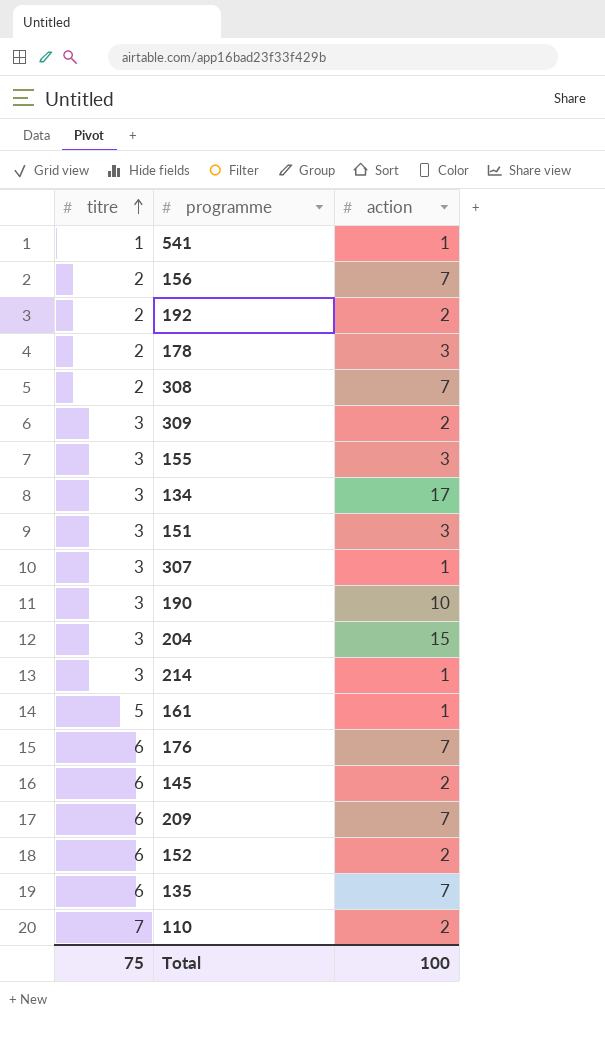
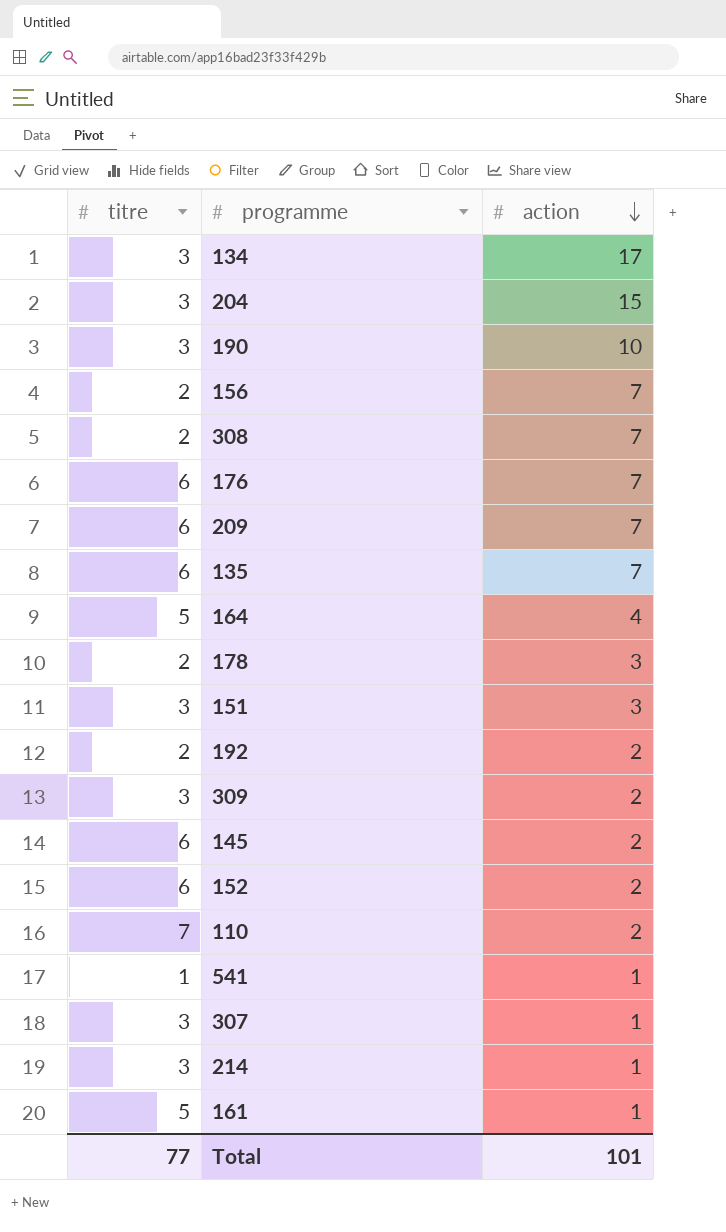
row order: titre ascending -> action descending
row 155: 3 | 3 -> none
row 164: none -> 5 | 4
Total | titre: 75 -> 77
Total | action: 100 -> 101

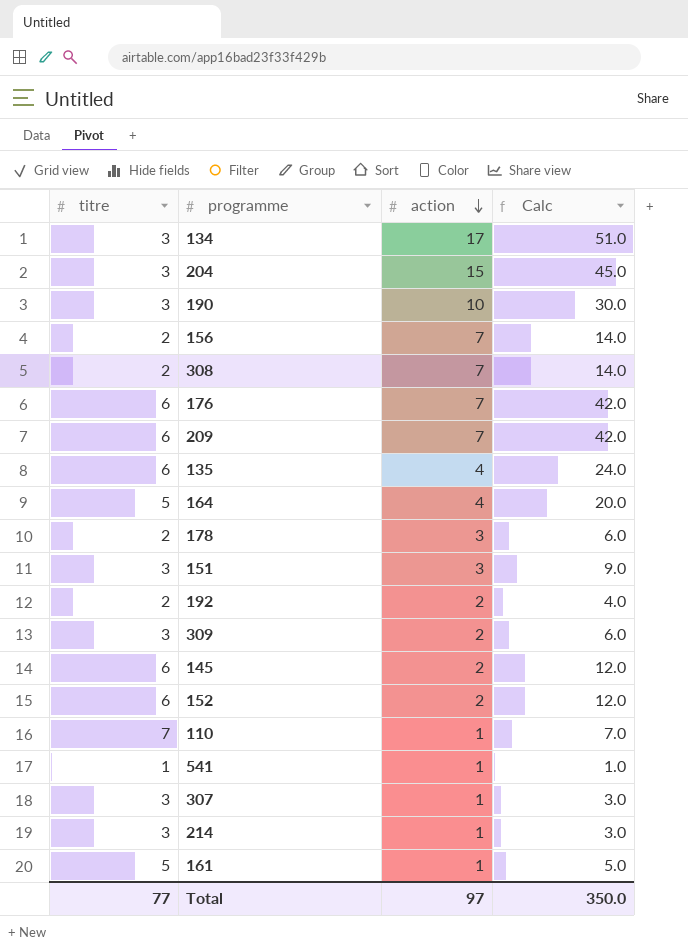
column Calc | formula: none -> [titre] * [action]
135 | action: 7 -> 4
110 | action: 2 -> 1
Total | action: 101 -> 97

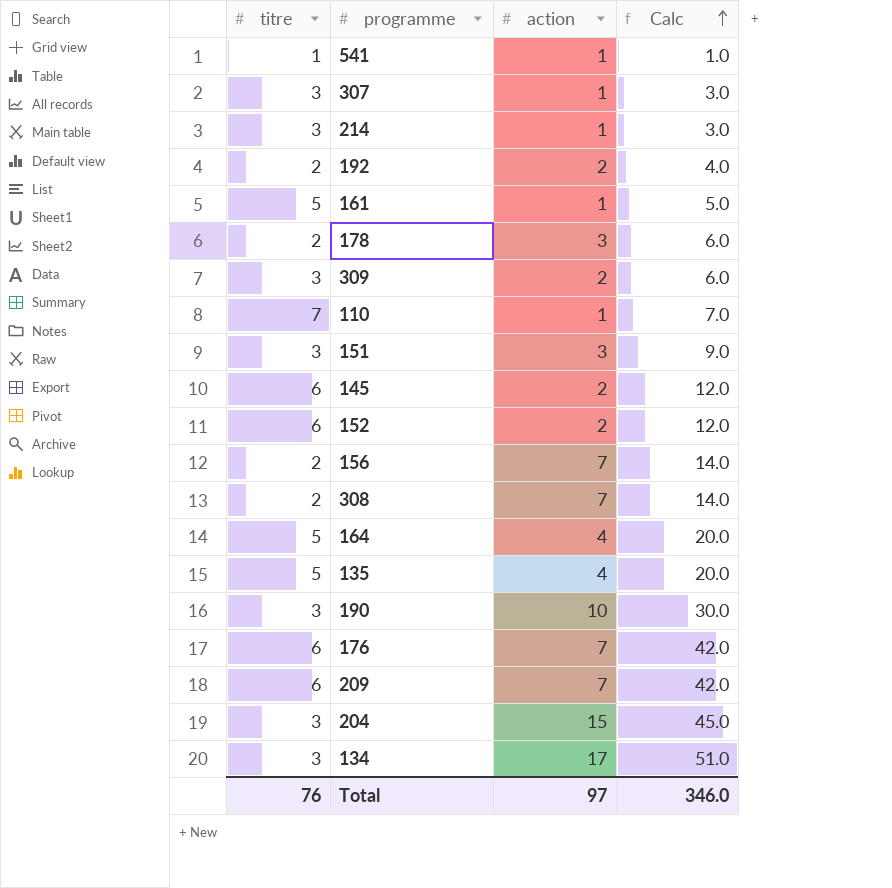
row order: action descending -> Calc ascending
135 | titre: 6 -> 5
135 | Calc: 24.0 -> 20.0
Total | titre: 77 -> 76
Total | Calc: 350.0 -> 346.0

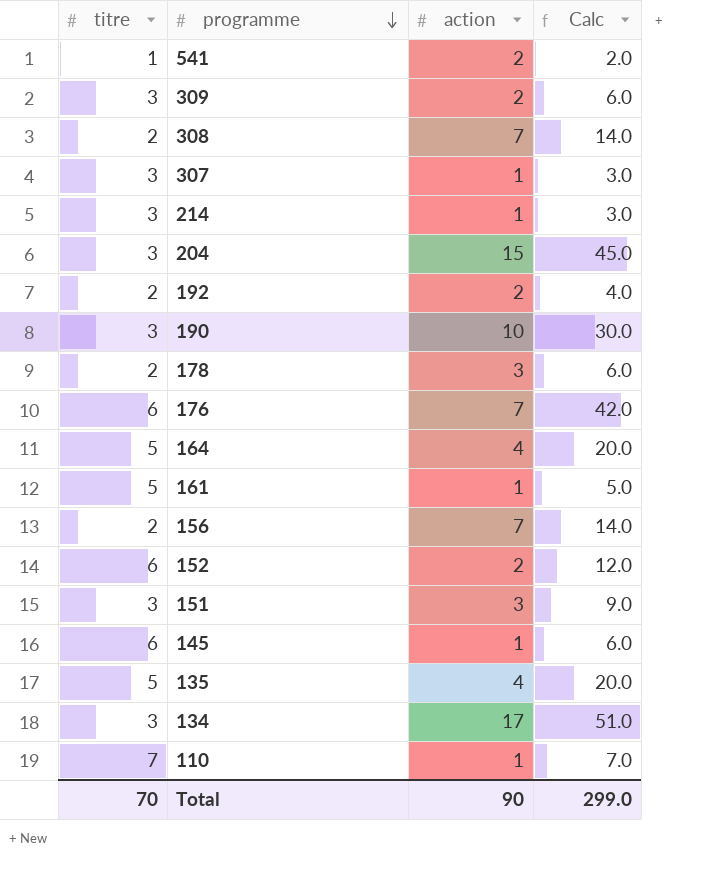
row order: Calc ascending -> programme descending
row 209: 6 | 7 | 42.0 -> none
541 | action: 1 -> 2
541 | Calc: 1.0 -> 2.0
145 | action: 2 -> 1
145 | Calc: 12.0 -> 6.0
Total | titre: 76 -> 70
Total | action: 97 -> 90
Total | Calc: 346.0 -> 299.0

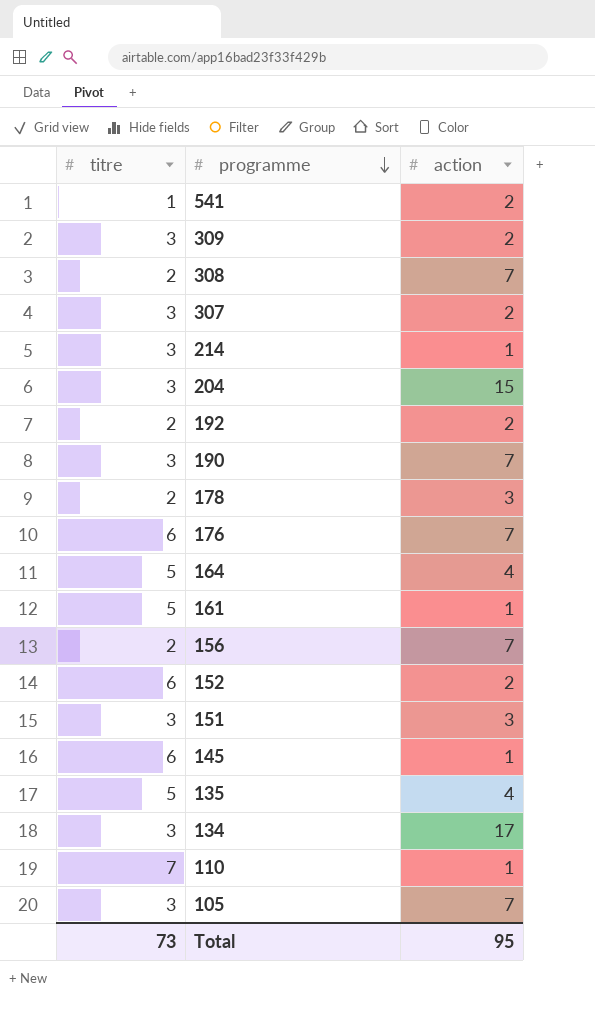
column Calc | formula: [titre] * [action] -> none
307 | action: 1 -> 2
190 | action: 10 -> 7
row 105: none -> 3 | 7
Total | titre: 70 -> 73
Total | action: 90 -> 95

